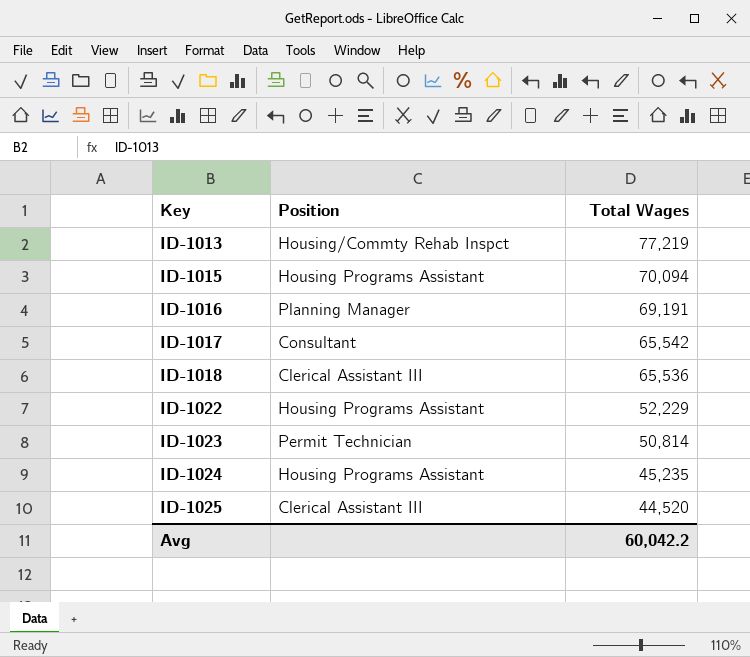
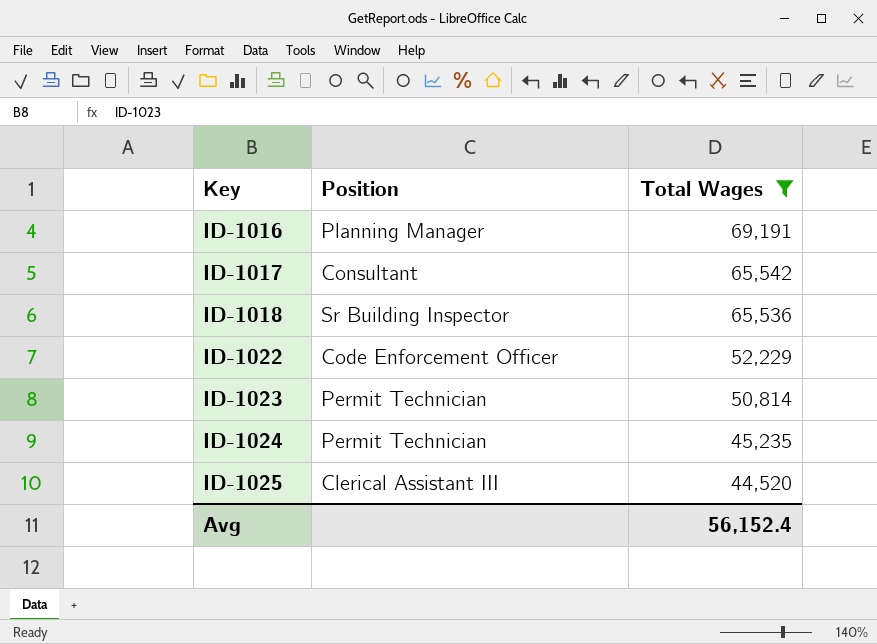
filter: none -> Total Wages <= 69,191
ID-1018 | Position: Clerical Assistant III -> Sr Building Inspector
ID-1022 | Position: Housing Programs Assistant -> Code Enforcement Officer
ID-1024 | Position: Housing Programs Assistant -> Permit Technician
Avg | Total Wages: 60,042.2 -> 56,152.4

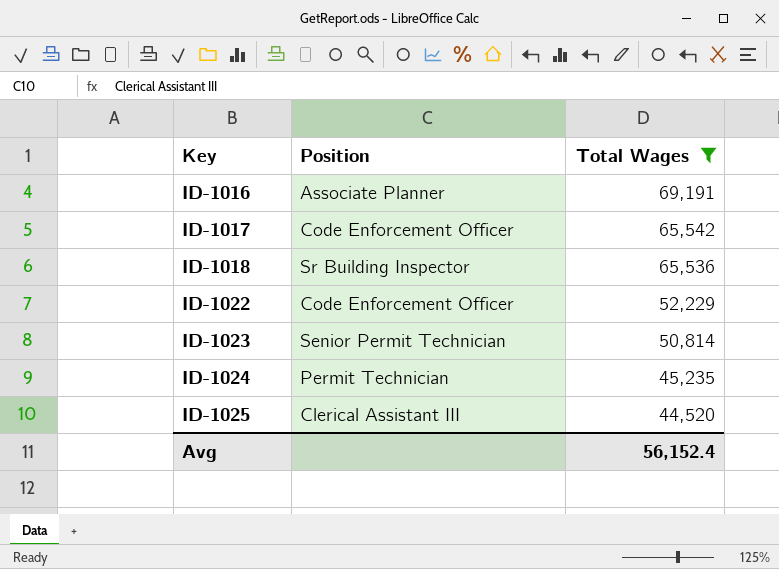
ID-1016 | Position: Planning Manager -> Associate Planner
ID-1017 | Position: Consultant -> Code Enforcement Officer
ID-1023 | Position: Permit Technician -> Senior Permit Technician

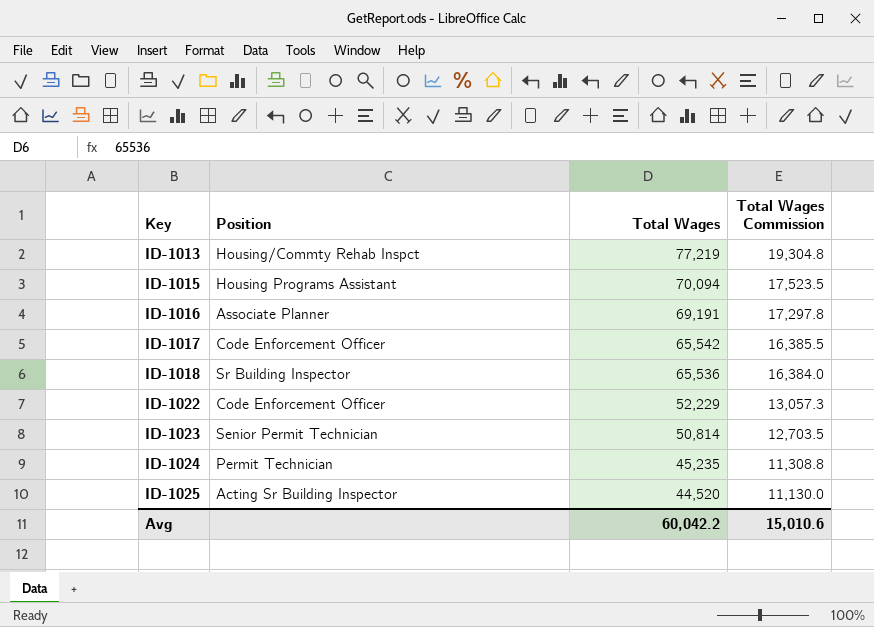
filter: Total Wages <= 69,191 -> none
column Total Wages Commission | formula: none -> [Total Wages] * 0.25
ID-1025 | Position: Clerical Assistant III -> Acting Sr Building Inspector
Avg | Total Wages: 56,152.4 -> 60,042.2

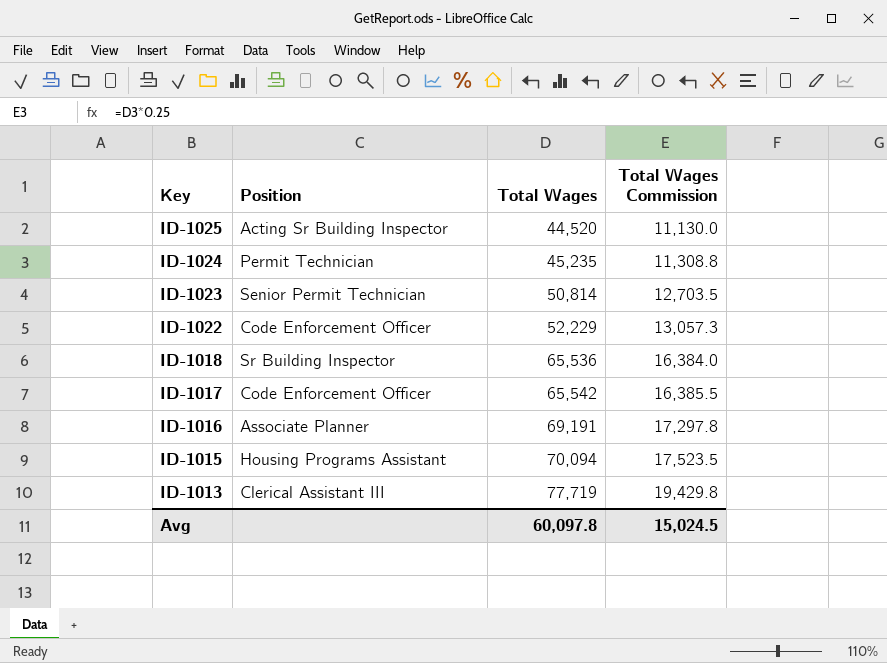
row order: Key ascending -> Key descending
ID-1013 | Position: Housing/Commty Rehab Inspct -> Clerical Assistant III
ID-1013 | Total Wages: 77,219 -> 77,719
ID-1013 | Total Wages Commission: 19,304.8 -> 19,429.8
Avg | Total Wages: 60,042.2 -> 60,097.8
Avg | Total Wages Commission: 15,010.6 -> 15,024.5

